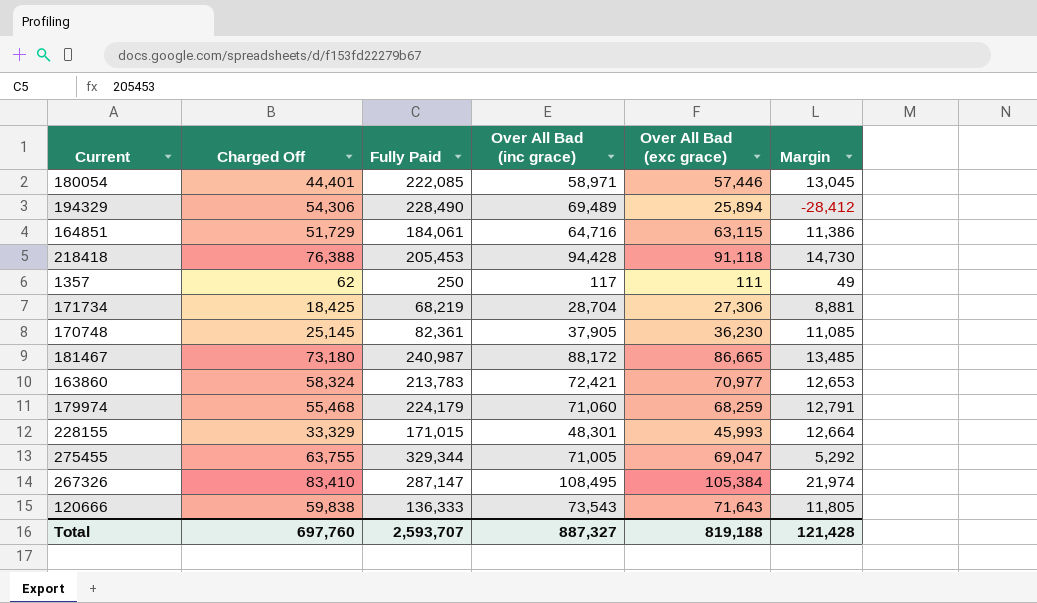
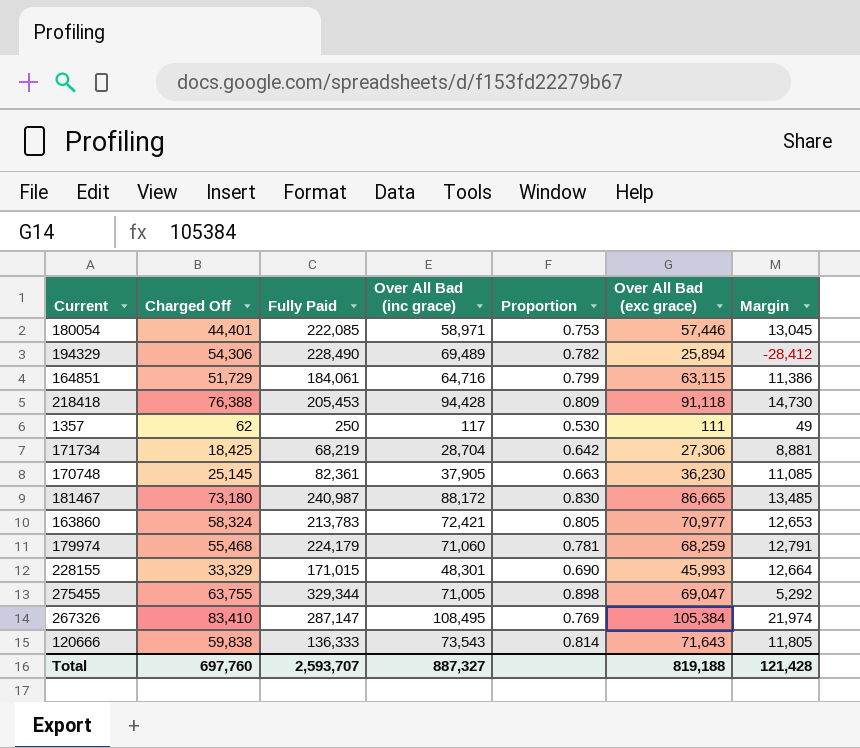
column Proportion | formula: none -> [Charged Off] / [Over All Bad (inc grace)]

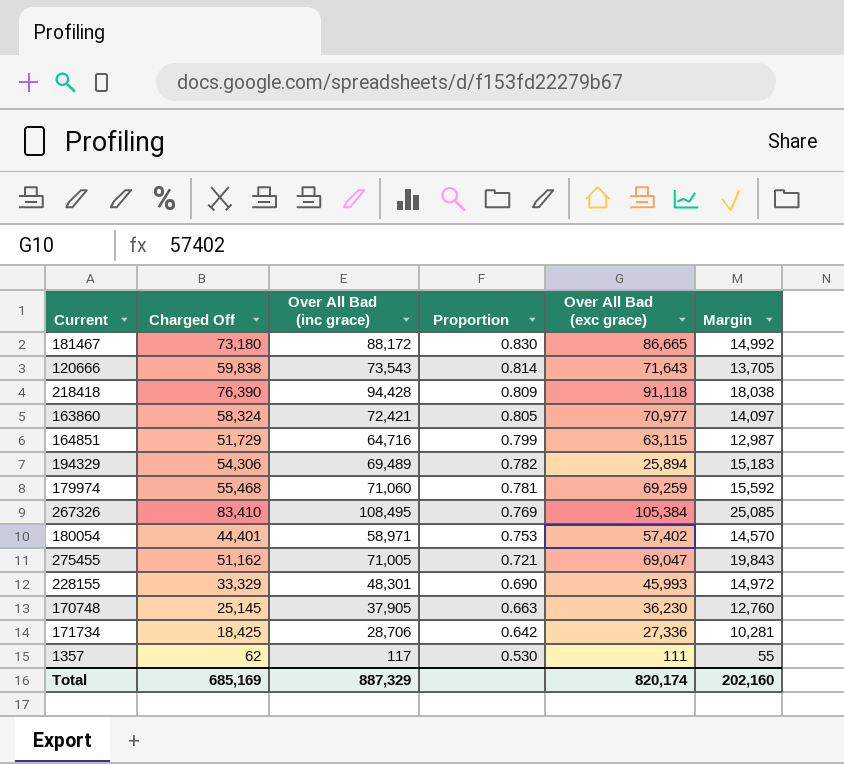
row order: none -> Proportion descending
column Fully Paid | position: 3 -> none
column Margin | formula: [Over All Bad (exc grace)] - [Charged Off] -> [Over All Bad (inc grace)] - [Charged Off]
218418 | Charged Off: 76,388 -> 76,390
179974 | Over All Bad (exc grace): 68,259 -> 69,259
180054 | Over All Bad (exc grace): 57,446 -> 57,402
275455 | Charged Off: 63,755 -> 51,162
275455 | Proportion: 0.898 -> 0.721
171734 | Over All Bad (inc grace): 28,704 -> 28,706
171734 | Over All Bad (exc grace): 27,306 -> 27,336
Total | Charged Off: 697,760 -> 685,169
Total | Over All Bad (inc grace): 887,327 -> 887,329
Total | Over All Bad (exc grace): 819,188 -> 820,174
Total | Margin: 121,428 -> 202,160

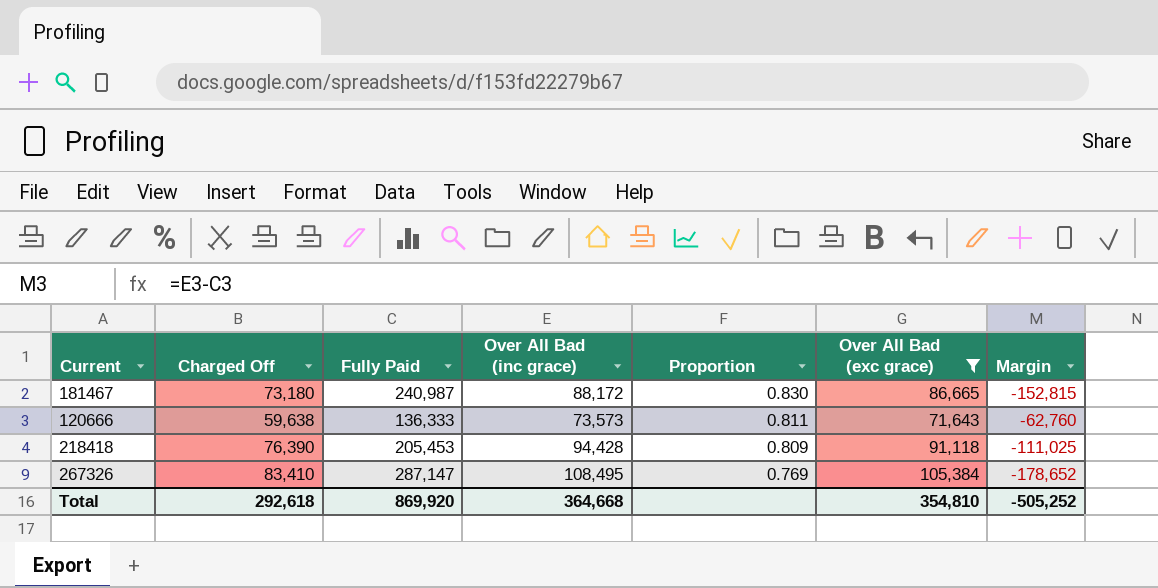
filter: none -> Over All Bad (exc grace) >= 71,643
column Fully Paid | position: none -> 3
column Margin | formula: [Over All Bad (inc grace)] - [Charged Off] -> [Over All Bad (inc grace)] - [Fully Paid]
120666 | Charged Off: 59,838 -> 59,638
120666 | Over All Bad (inc grace): 73,543 -> 73,573
120666 | Proportion: 0.814 -> 0.811
Total | Charged Off: 685,169 -> 292,618
Total | Over All Bad (inc grace): 887,329 -> 364,668
Total | Over All Bad (exc grace): 820,174 -> 354,810
Total | Margin: 202,160 -> -505,252

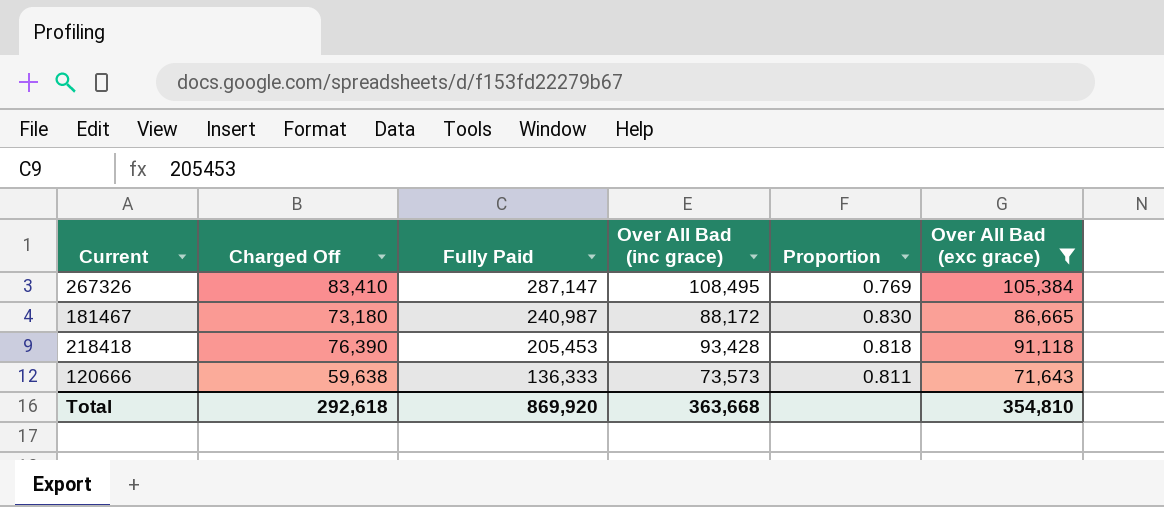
row order: Proportion descending -> Fully Paid descending
column Margin | formula: [Over All Bad (inc grace)] - [Fully Paid] -> none
218418 | Over All Bad (inc grace): 94,428 -> 93,428
218418 | Proportion: 0.809 -> 0.818
Total | Over All Bad (inc grace): 364,668 -> 363,668

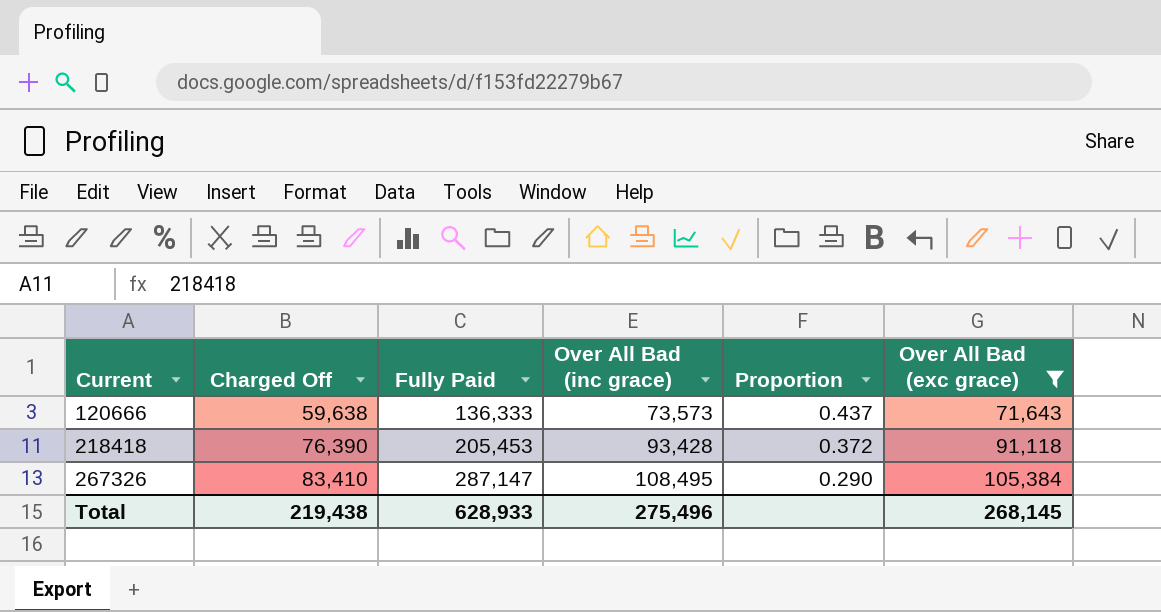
row order: Fully Paid descending -> Current ascending
column Proportion | formula: [Charged Off] / [Over All Bad (inc grace)] -> [Charged Off] / [Fully Paid]
row 181467: 73,180 | 240,987 | 88,172 | 0.830 | 86,665 -> none
Total | Charged Off: 292,618 -> 219,438
Total | Fully Paid: 869,920 -> 628,933
Total | Over All Bad (inc grace): 363,668 -> 275,496
Total | Over All Bad (exc grace): 354,810 -> 268,145

